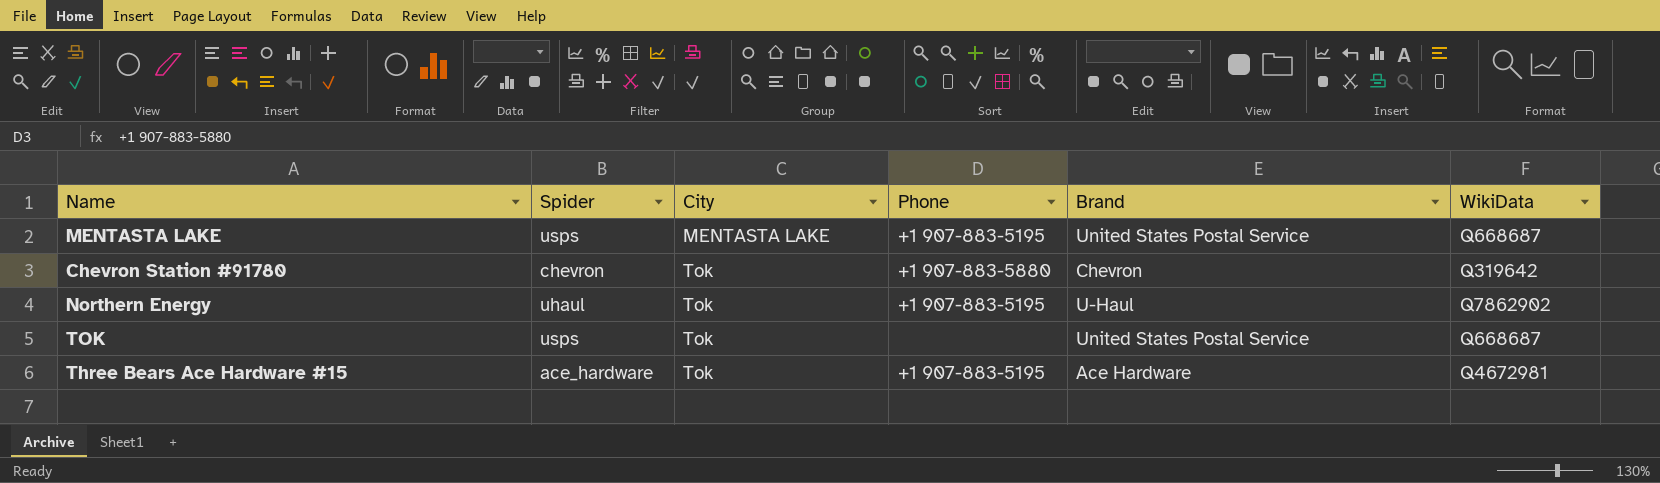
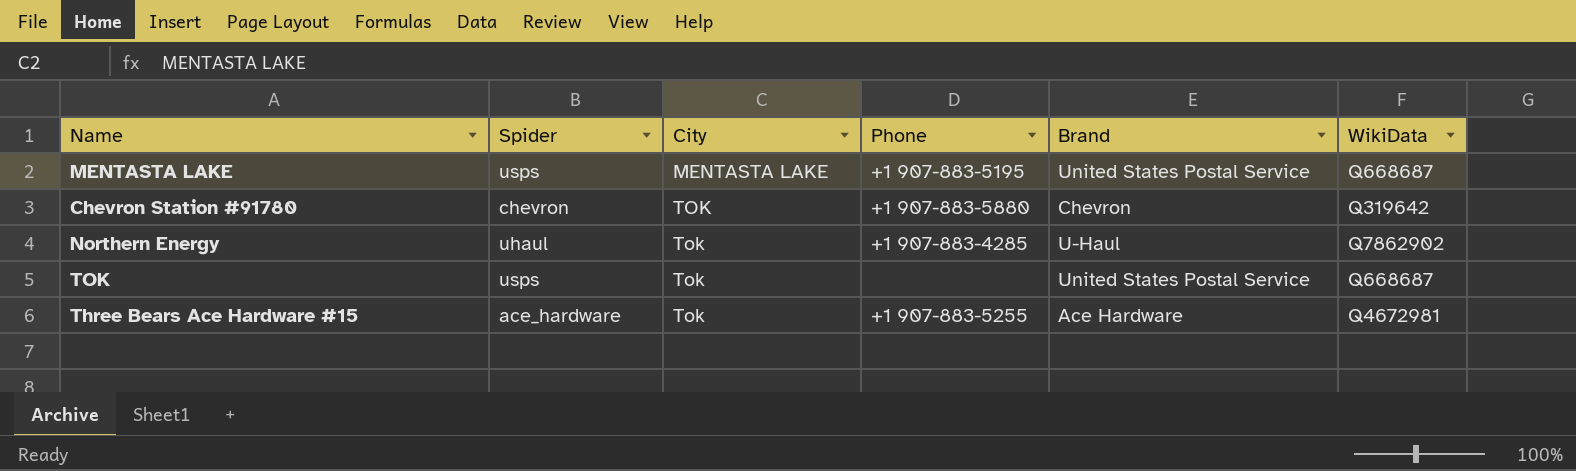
Chevron Station #91780 | City: Tok -> TOK
Northern Energy | Phone: +1 907-883-5195 -> +1 907-883-4285
Three Bears Ace Hardware #15 | Phone: +1 907-883-5195 -> +1 907-883-5255

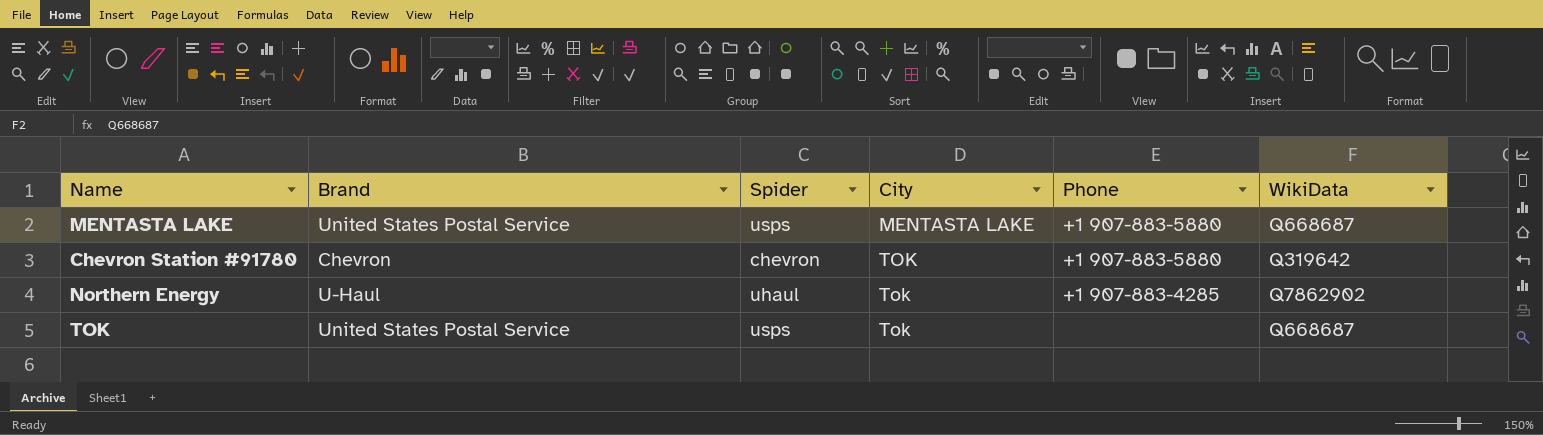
column Brand | position: 5 -> 2
row Three Bears Ace Hardware #15: ace_hardware | Tok | +1 907-883-5255 | Ace Hardware | Q4672981 -> none
MENTASTA LAKE | Phone: +1 907-883-5195 -> +1 907-883-5880

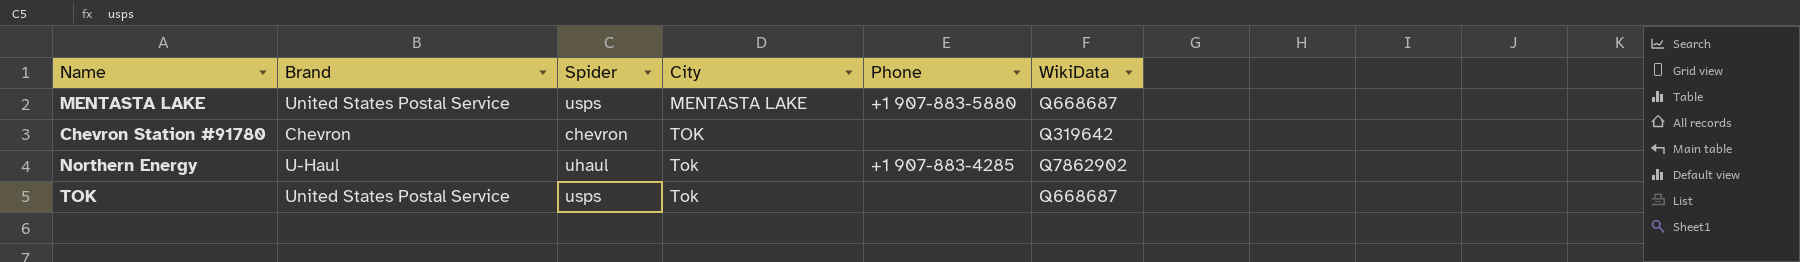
Chevron Station #91780 | Phone: +1 907-883-5880 -> none

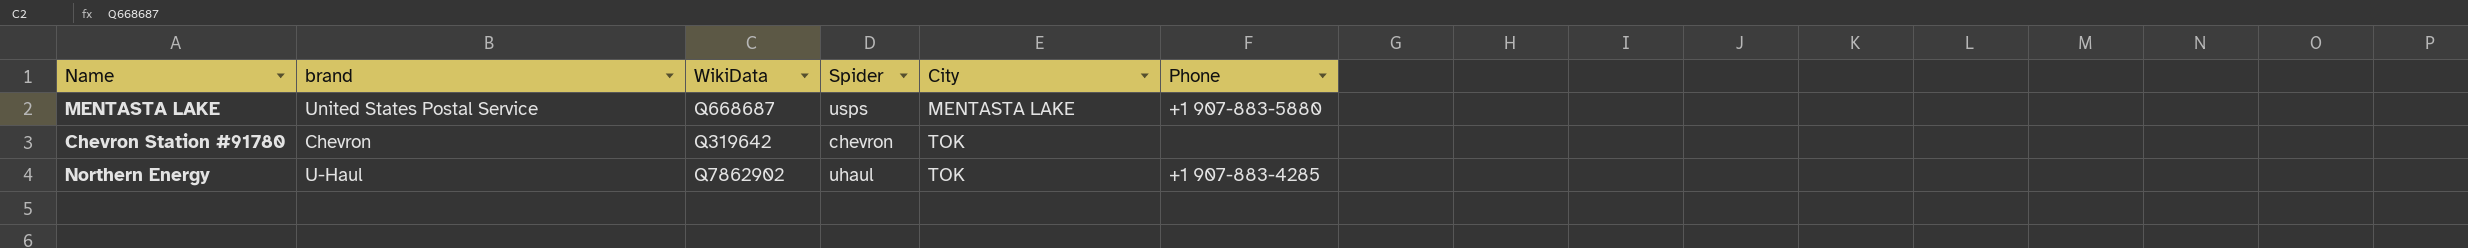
column name: Brand -> brand
column WikiData | position: 6 -> 3
row TOK: United States Postal Service | usps | Tok | none | Q668687 -> none
Northern Energy | City: Tok -> TOK

